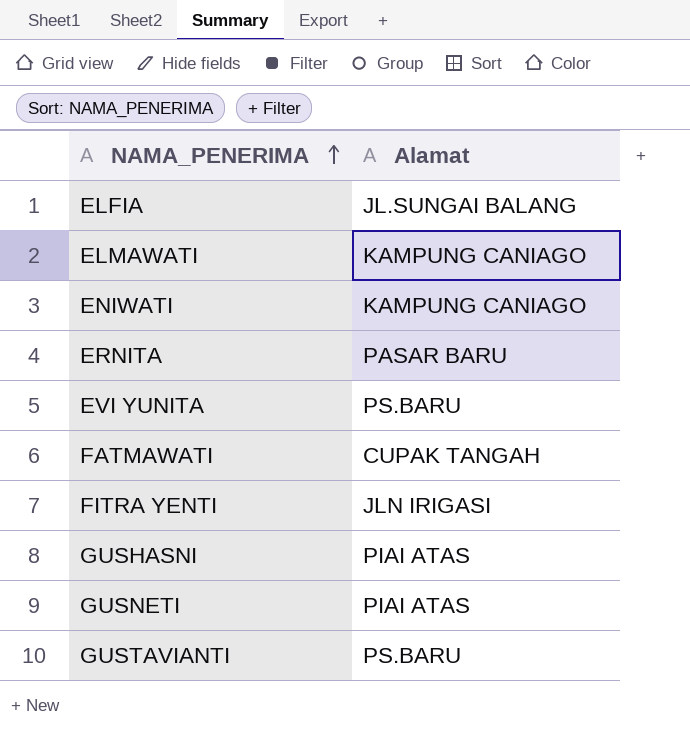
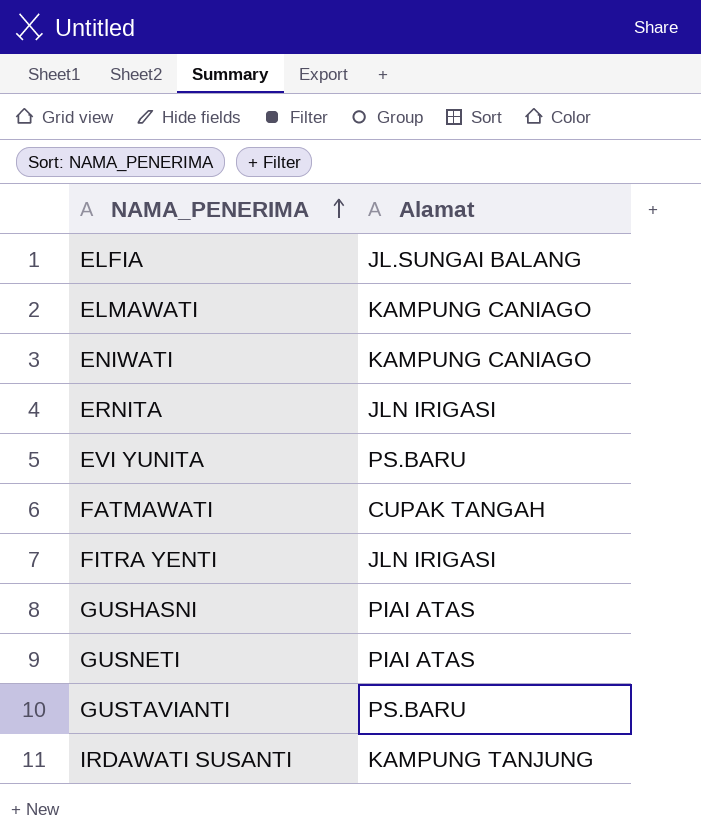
ERNITA | Alamat: PASAR BARU -> JLN IRIGASI
row IRDAWATI SUSANTI: none -> KAMPUNG TANJUNG

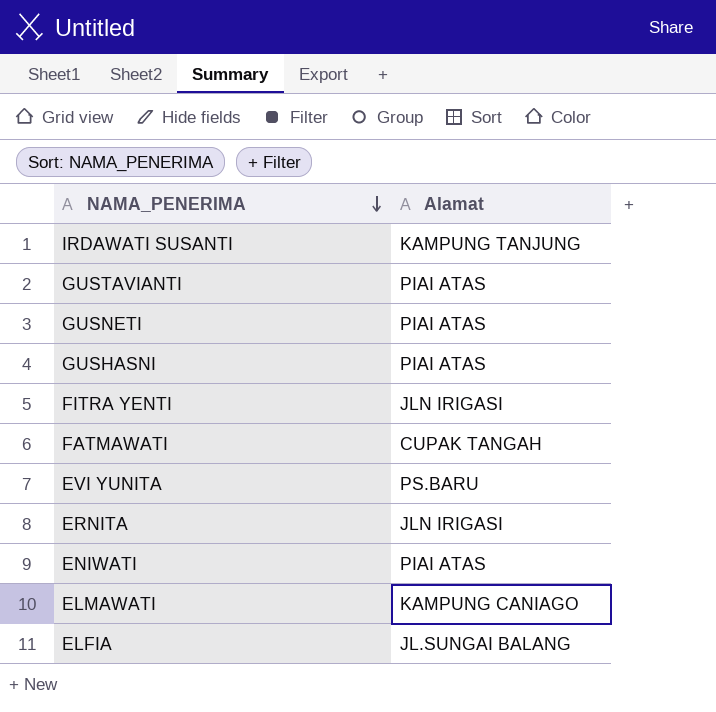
row order: NAMA_PENERIMA ascending -> NAMA_PENERIMA descending
GUSTAVIANTI | Alamat: PS.BARU -> PIAI ATAS
ENIWATI | Alamat: KAMPUNG CANIAGO -> PIAI ATAS

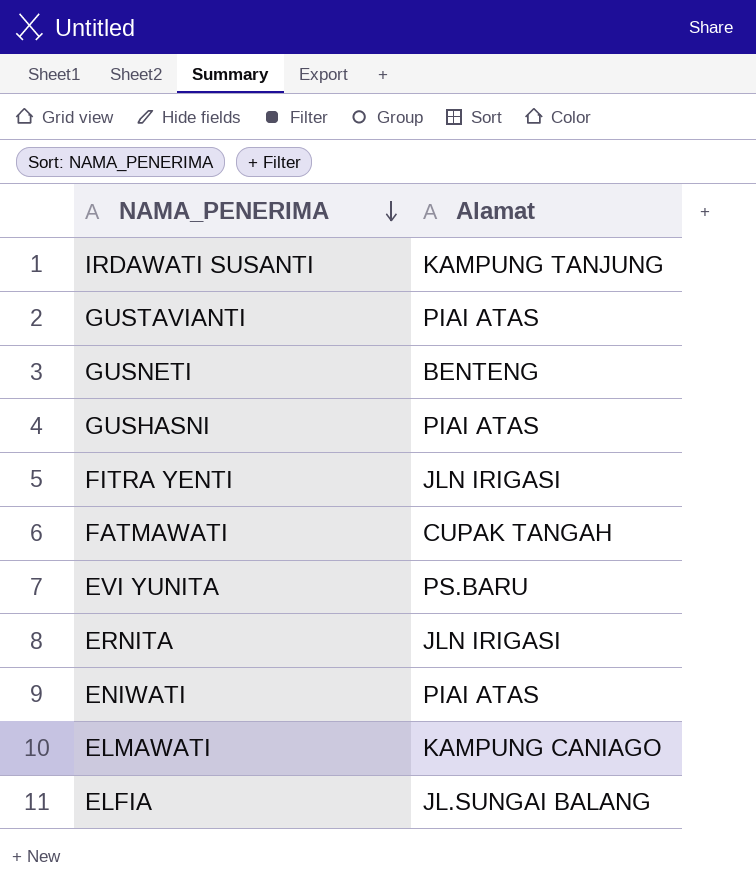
GUSNETI | Alamat: PIAI ATAS -> BENTENG

